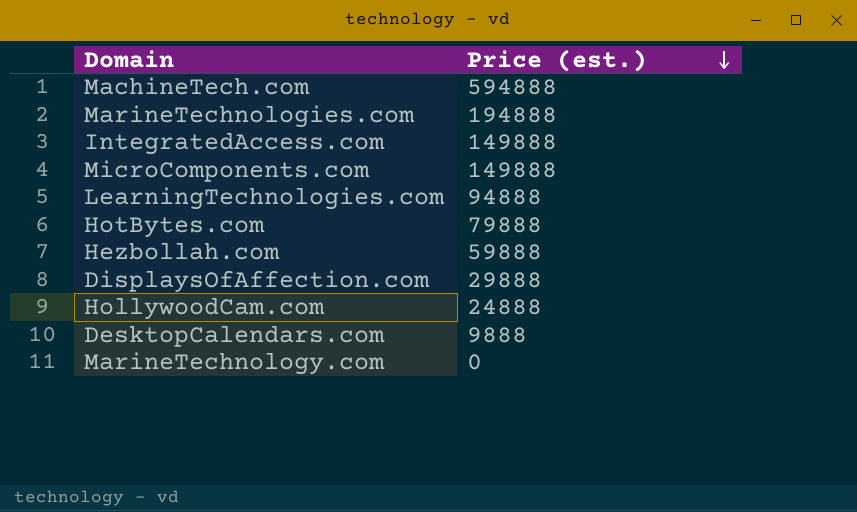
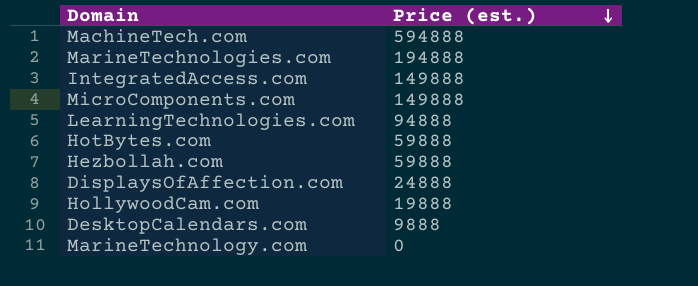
HotBytes.com | Price (est.): 79888 -> 59888
DisplaysOfAffection.com | Price (est.): 29888 -> 24888
HollywoodCam.com | Price (est.): 24888 -> 19888

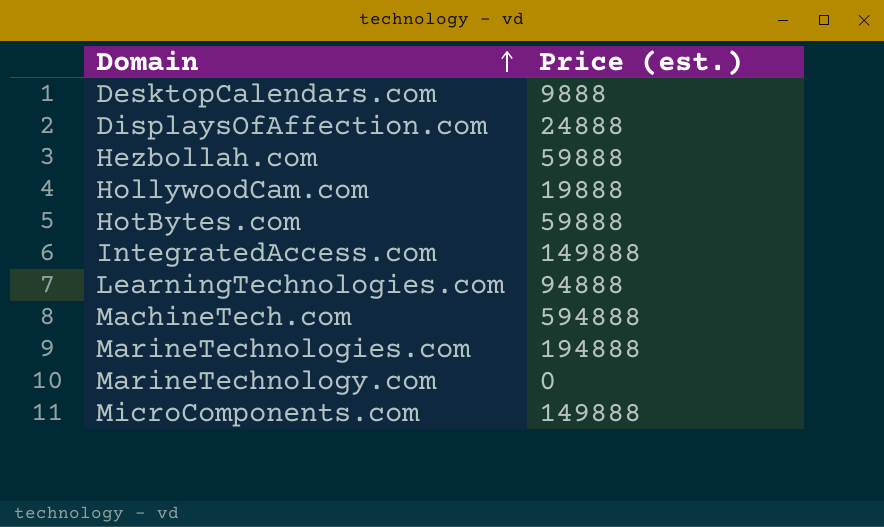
row order: Price (est.) descending -> Domain ascending

